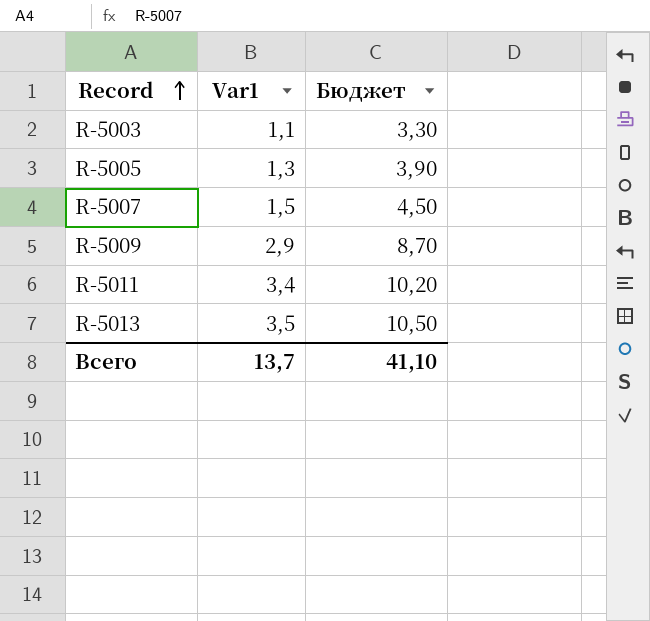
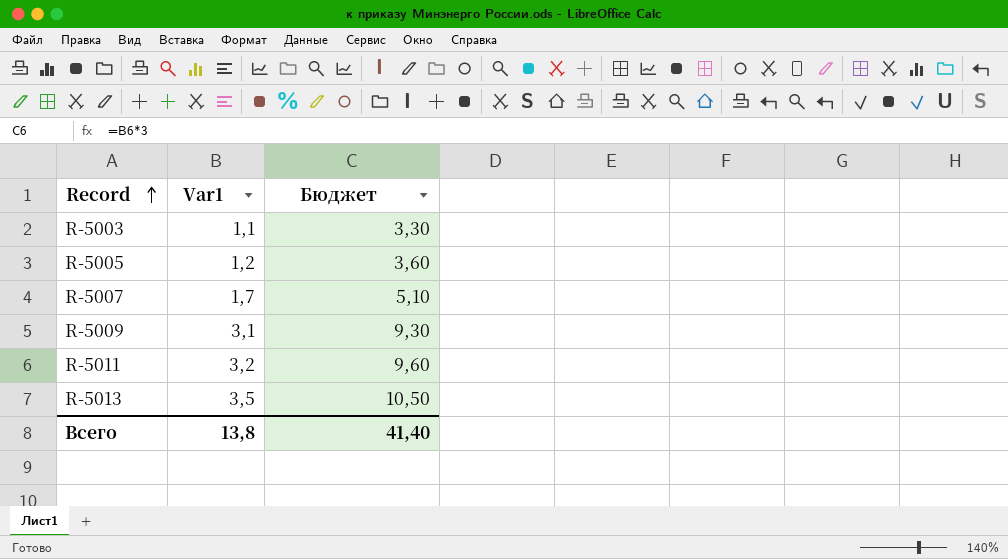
R-5005 | Var1: 1,3 -> 1,2
R-5005 | Бюджет: 3,90 -> 3,60
R-5007 | Var1: 1,5 -> 1,7
R-5007 | Бюджет: 4,50 -> 5,10
R-5009 | Var1: 2,9 -> 3,1
R-5009 | Бюджет: 8,70 -> 9,30
R-5011 | Var1: 3,4 -> 3,2
R-5011 | Бюджет: 10,20 -> 9,60
Всего | Var1: 13,7 -> 13,8
Всего | Бюджет: 41,10 -> 41,40

